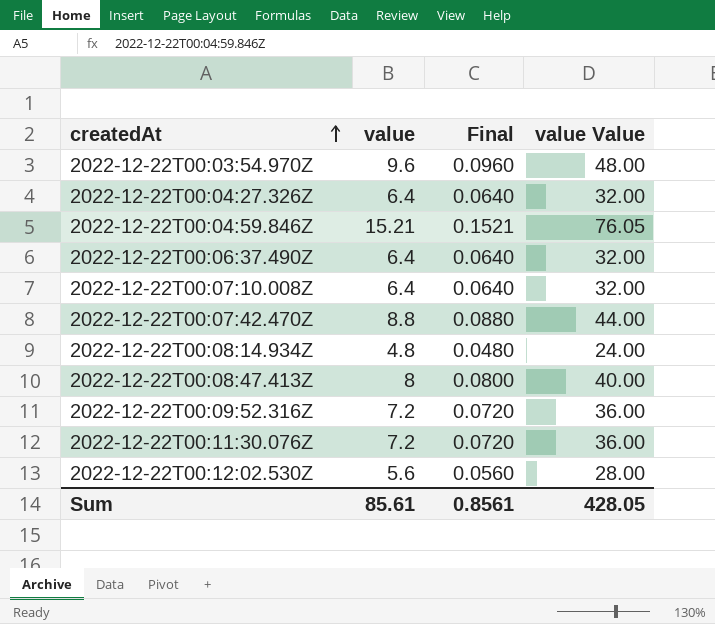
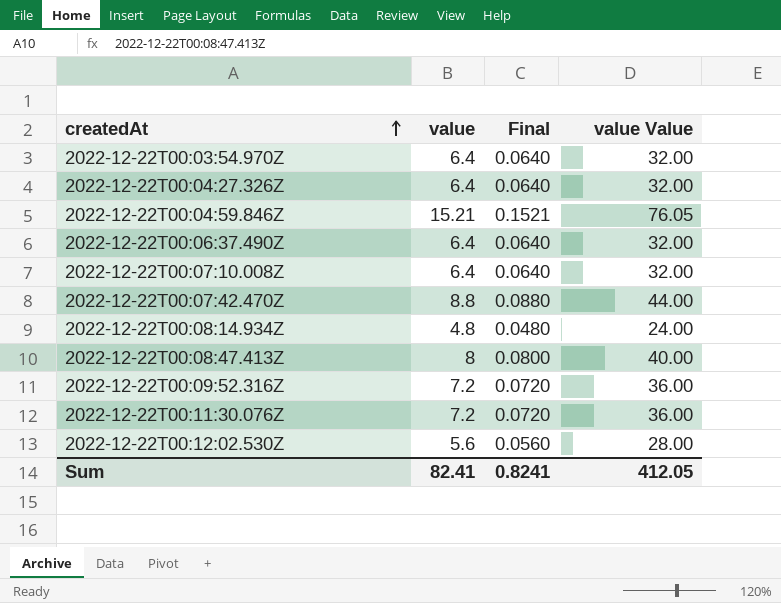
2022-12-22T00:03:54.970Z | value: 9.6 -> 6.4
2022-12-22T00:03:54.970Z | Final: 0.0960 -> 0.0640
2022-12-22T00:03:54.970Z | value Value: 48.00 -> 32.00
Sum | value: 85.61 -> 82.41
Sum | Final: 0.8561 -> 0.8241
Sum | value Value: 428.05 -> 412.05

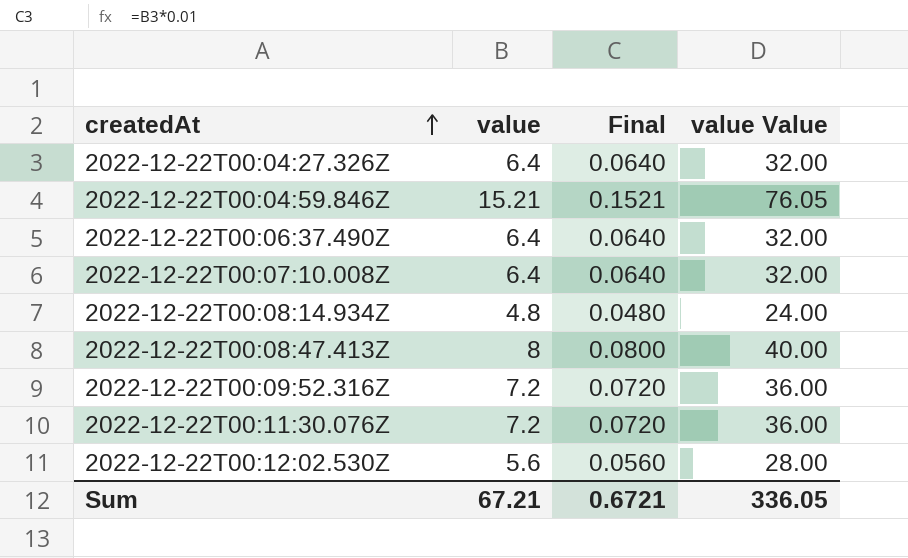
row 2022-12-22T00:03:54.970Z: 6.4 | 0.0640 | 32.00 -> none
row 2022-12-22T00:07:42.470Z: 8.8 | 0.0880 | 44.00 -> none
Sum | value: 82.41 -> 67.21
Sum | Final: 0.8241 -> 0.6721
Sum | value Value: 412.05 -> 336.05

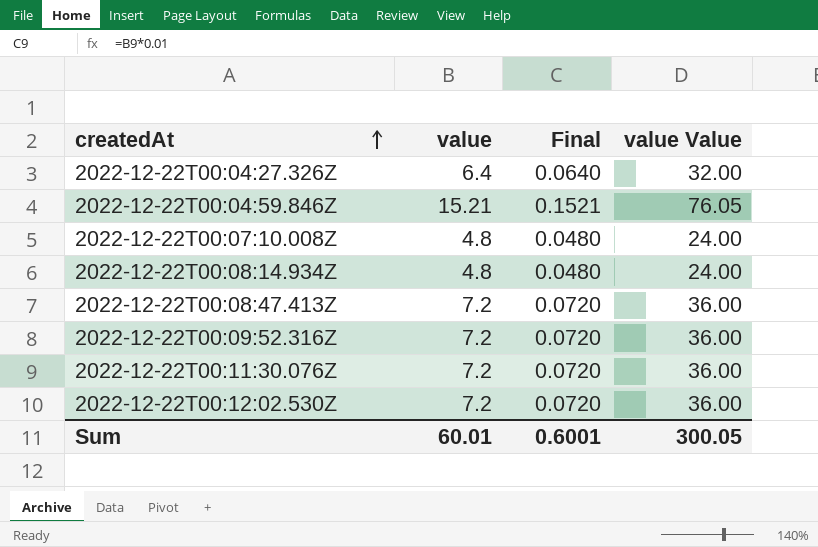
row 2022-12-22T00:06:37.490Z: 6.4 | 0.0640 | 32.00 -> none
2022-12-22T00:07:10.008Z | value: 6.4 -> 4.8
2022-12-22T00:07:10.008Z | Final: 0.0640 -> 0.0480
2022-12-22T00:07:10.008Z | value Value: 32.00 -> 24.00
2022-12-22T00:08:47.413Z | value: 8 -> 7.2
2022-12-22T00:08:47.413Z | Final: 0.0800 -> 0.0720
2022-12-22T00:08:47.413Z | value Value: 40.00 -> 36.00
2022-12-22T00:12:02.530Z | value: 5.6 -> 7.2
2022-12-22T00:12:02.530Z | Final: 0.0560 -> 0.0720
2022-12-22T00:12:02.530Z | value Value: 28.00 -> 36.00
Sum | value: 67.21 -> 60.01
Sum | Final: 0.6721 -> 0.6001
Sum | value Value: 336.05 -> 300.05

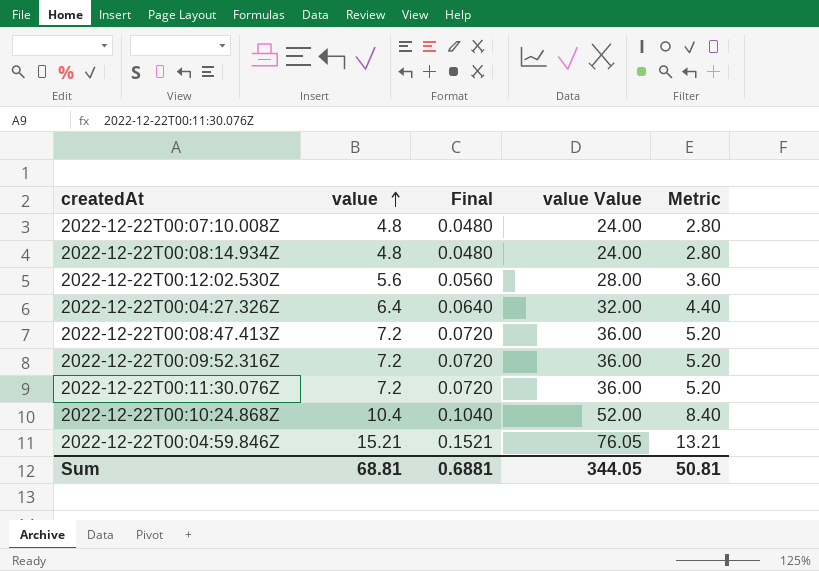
row order: createdAt ascending -> value ascending
column Metric | formula: none -> [value] - 2
2022-12-22T00:12:02.530Z | value: 7.2 -> 5.6
2022-12-22T00:12:02.530Z | Final: 0.0720 -> 0.0560
2022-12-22T00:12:02.530Z | value Value: 36.00 -> 28.00
row 2022-12-22T00:10:24.868Z: none -> 10.4 | 0.1040 | 52.00 | 8.40
Sum | value: 60.01 -> 68.81
Sum | Final: 0.6001 -> 0.6881
Sum | value Value: 300.05 -> 344.05

